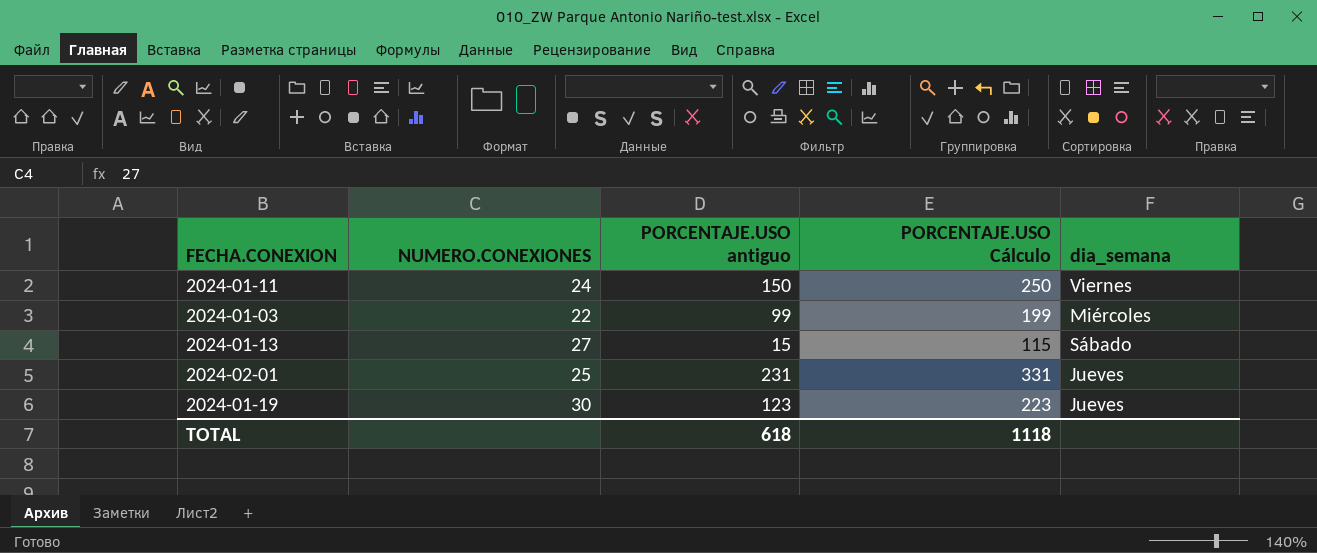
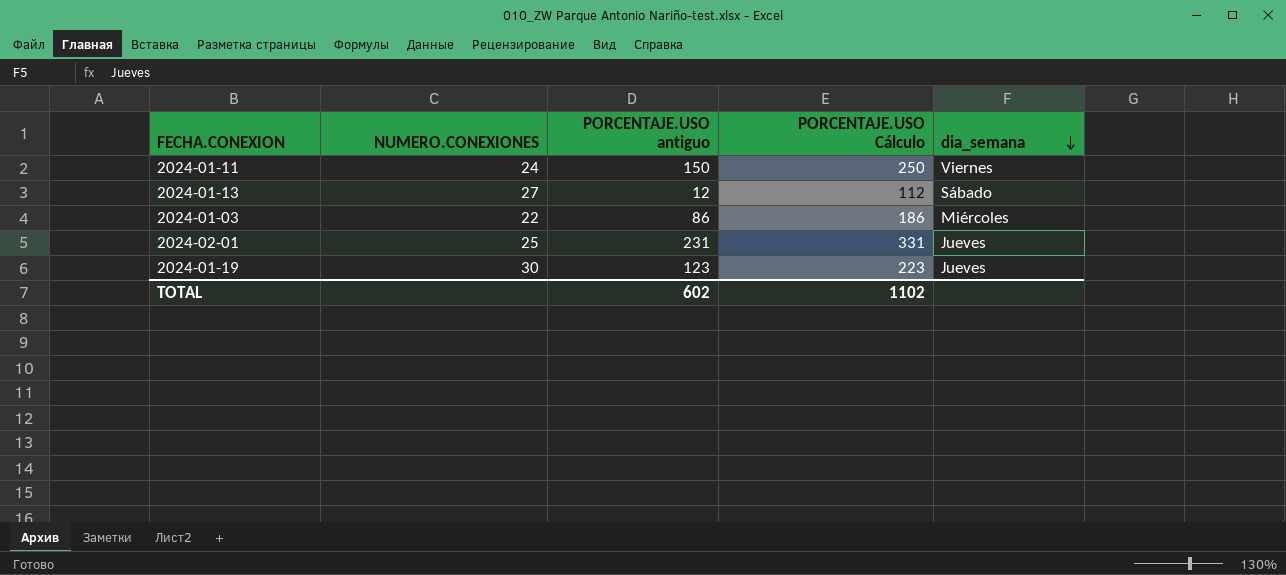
row order: none -> dia_semana descending
2024-01-13 | PORCENTAJE.USO antiguo: 15 -> 12
2024-01-13 | PORCENTAJE.USO Cálculo: 115 -> 112
2024-01-03 | PORCENTAJE.USO antiguo: 99 -> 86
2024-01-03 | PORCENTAJE.USO Cálculo: 199 -> 186
TOTAL | PORCENTAJE.USO antiguo: 618 -> 602
TOTAL | PORCENTAJE.USO Cálculo: 1118 -> 1102

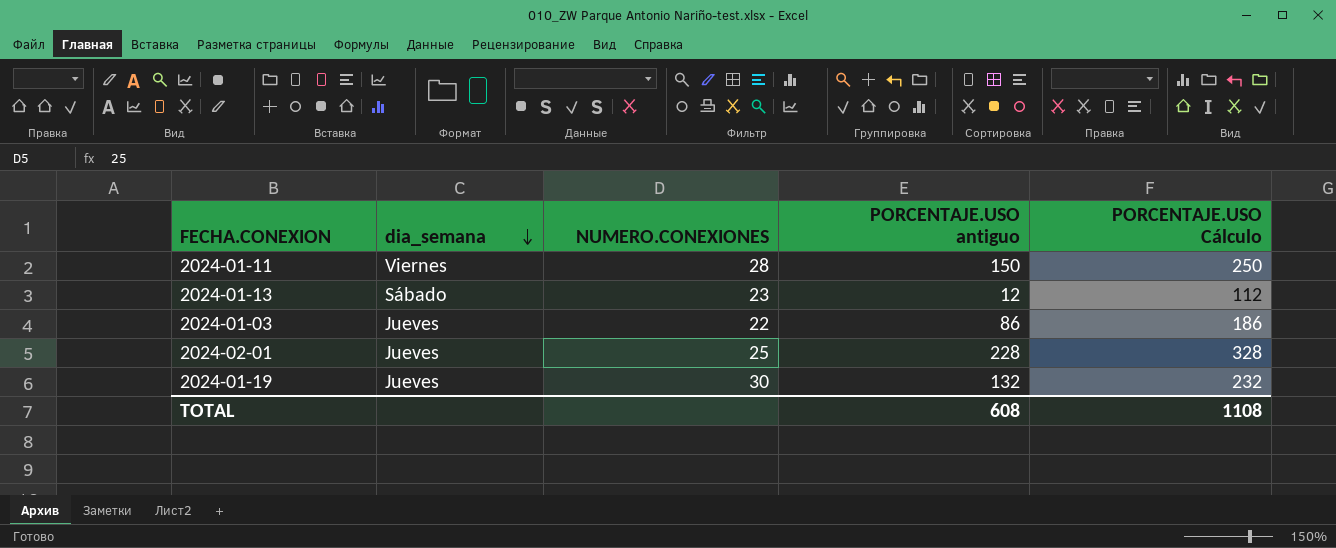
column dia_semana | position: 5 -> 2
2024-01-11 | NUMERO.CONEXIONES: 24 -> 28
2024-01-13 | NUMERO.CONEXIONES: 27 -> 23
2024-01-03 | dia_semana: Miércoles -> Jueves
2024-02-01 | PORCENTAJE.USO antiguo: 231 -> 228
2024-02-01 | PORCENTAJE.USO Cálculo: 331 -> 328
2024-01-19 | PORCENTAJE.USO antiguo: 123 -> 132
2024-01-19 | PORCENTAJE.USO Cálculo: 223 -> 232
TOTAL | PORCENTAJE.USO antiguo: 602 -> 608
TOTAL | PORCENTAJE.USO Cálculo: 1102 -> 1108

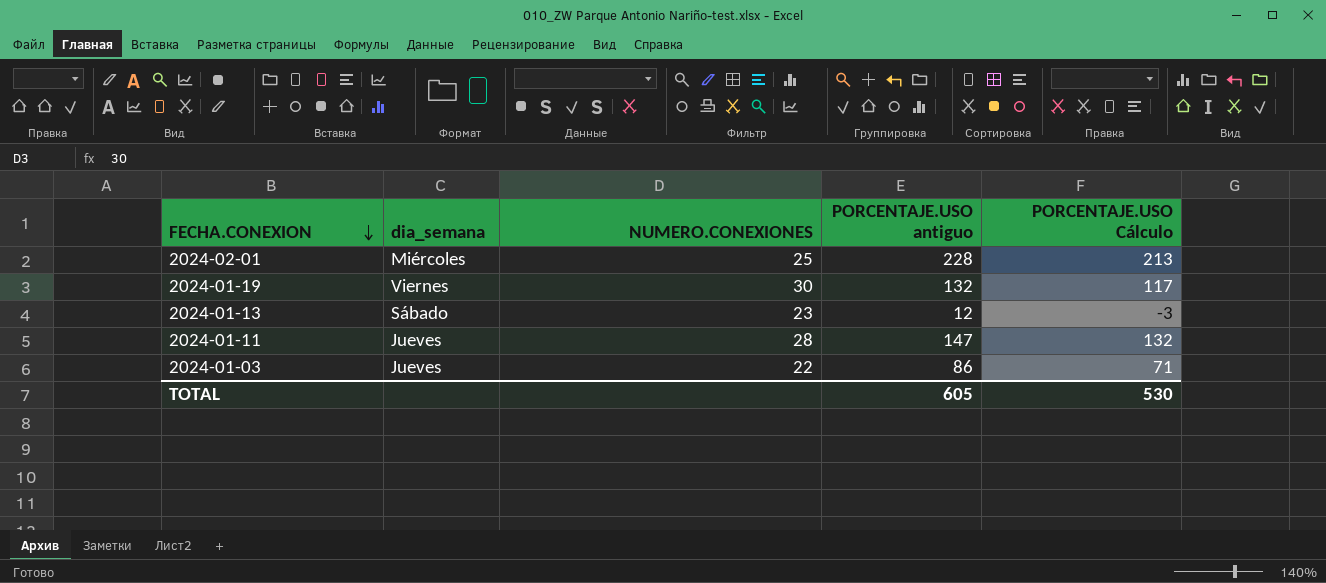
row order: dia_semana descending -> FECHA.CONEXION descending
column PORCENTAJE.USO Cálculo | formula: [PORCENTAJE.USO antiguo] + 100 -> [PORCENTAJE.USO antiguo] - 15
2024-02-01 | dia_semana: Jueves -> Miércoles
2024-01-19 | dia_semana: Jueves -> Viernes
2024-01-11 | dia_semana: Viernes -> Jueves
2024-01-11 | PORCENTAJE.USO antiguo: 150 -> 147
TOTAL | PORCENTAJE.USO antiguo: 608 -> 605
TOTAL | PORCENTAJE.USO Cálculo: 1108 -> 530

